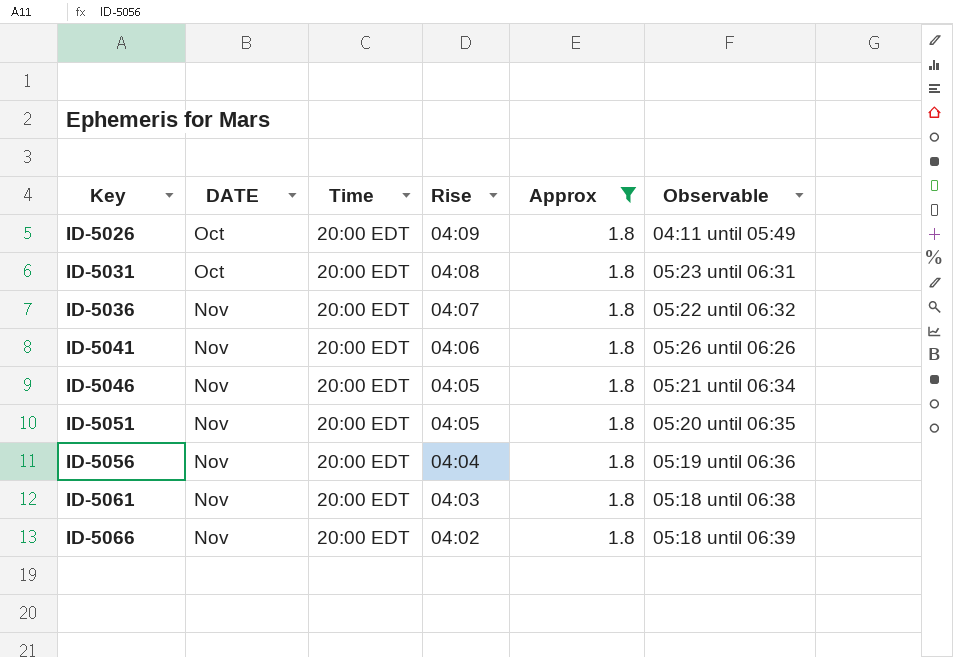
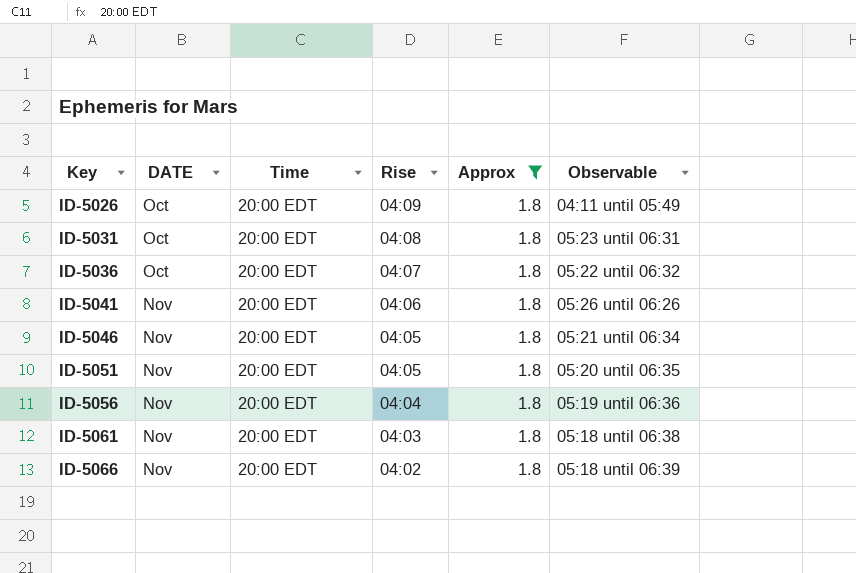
ID-5036 | DATE: Nov -> Oct

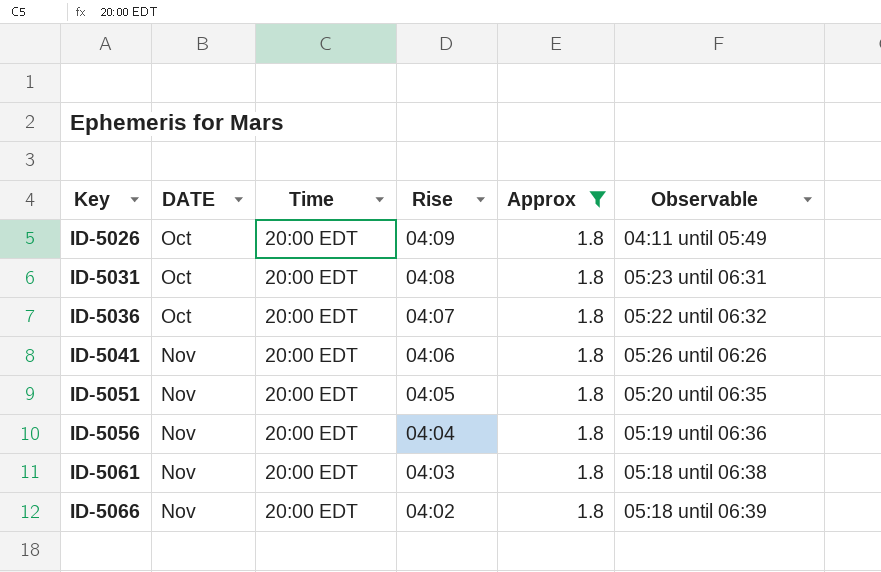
row ID-5046: Nov | 20:00 EDT | 04:05 | 1.8 | 05:21 until 06:34 -> none

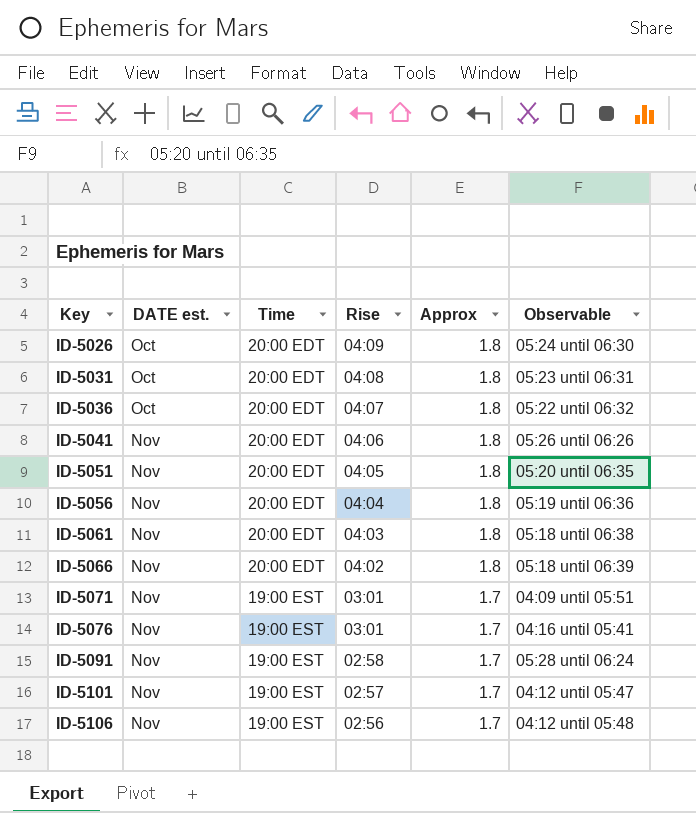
filter: Approx = 1.8 -> none
column name: DATE -> DATE est.
ID-5026 | Observable: 04:11 until 05:49 -> 05:24 until 06:30

